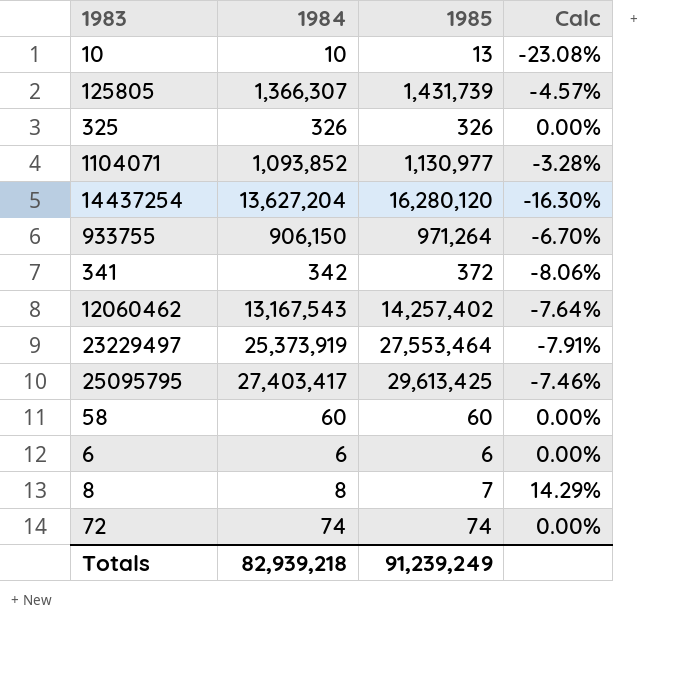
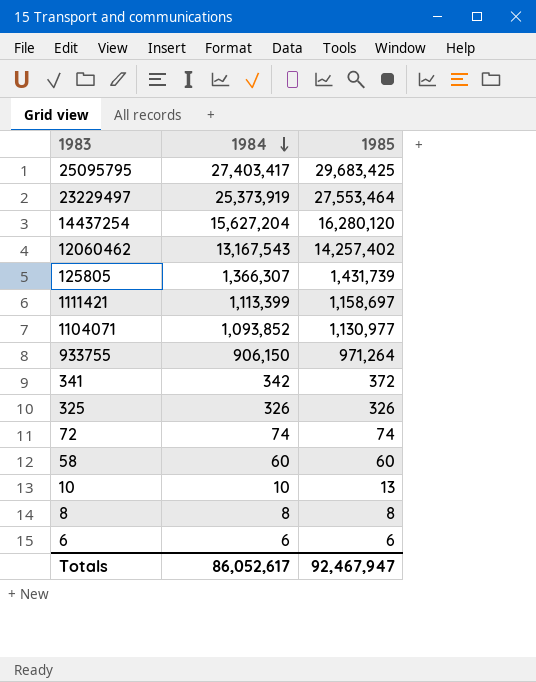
row order: none -> 1984 descending
column Calc | formula: ([1984] - [1985]) / [1985] -> none
25095795 | 1985: 29,613,425 -> 29,683,425
14437254 | 1984: 13,627,204 -> 15,627,204
row 1111421: none -> 1,113,399 | 1,158,697
8 | 1985: 7 -> 8
Totals | 1984: 82,939,218 -> 86,052,617
Totals | 1985: 91,239,249 -> 92,467,947

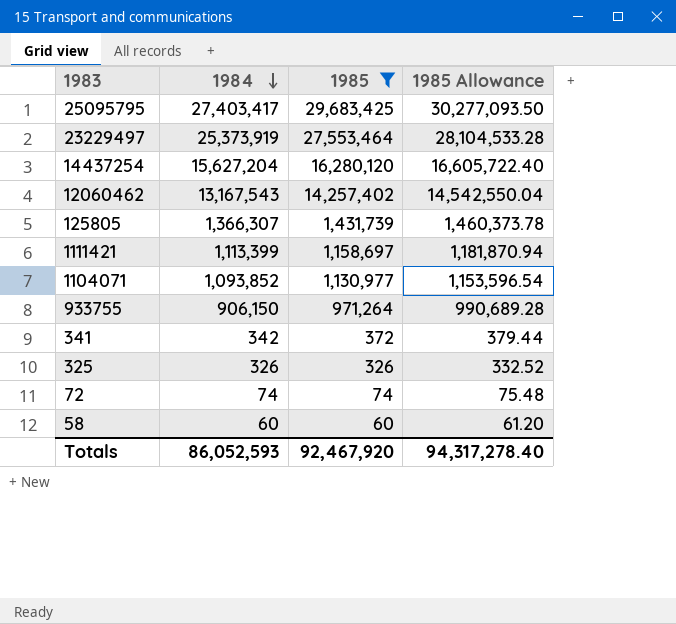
filter: none -> 1985 >= 60
column 1985 Allowance | formula: none -> [1985] * 1.02
Totals | 1984: 86,052,617 -> 86,052,593
Totals | 1985: 92,467,947 -> 92,467,920

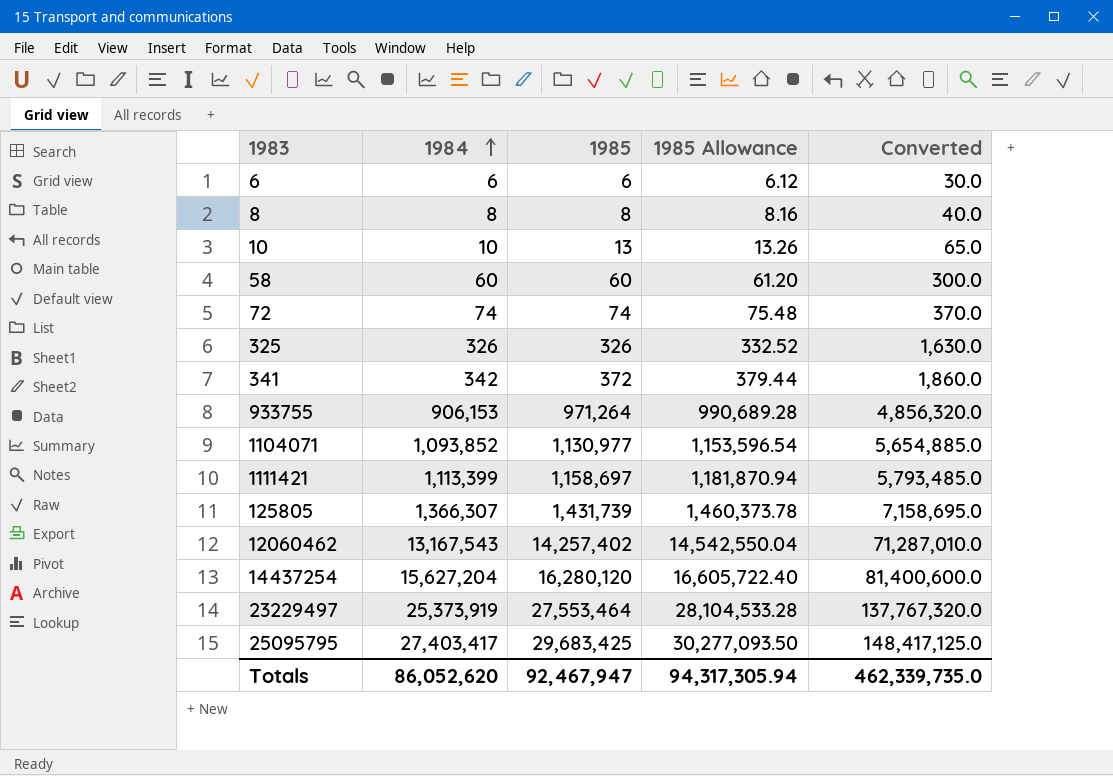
filter: 1985 >= 60 -> none
row order: 1984 descending -> 1984 ascending
column Converted | formula: none -> [1985] * 5
933755 | 1984: 906,150 -> 906,153
Totals | 1984: 86,052,593 -> 86,052,620
Totals | 1985: 92,467,920 -> 92,467,947
Totals | 1985 Allowance: 94,317,278.40 -> 94,317,305.94

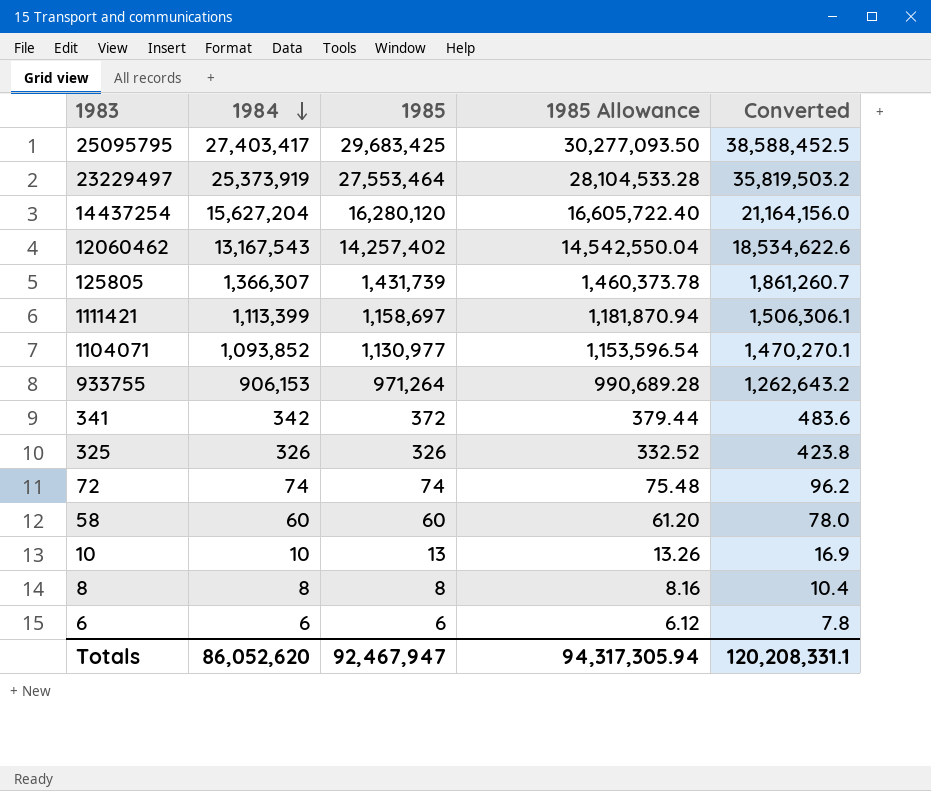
row order: 1984 ascending -> 1984 descending
column Converted | formula: [1985] * 5 -> [1985] * 1.3
Totals | Converted: 462,339,735.0 -> 120,208,331.1

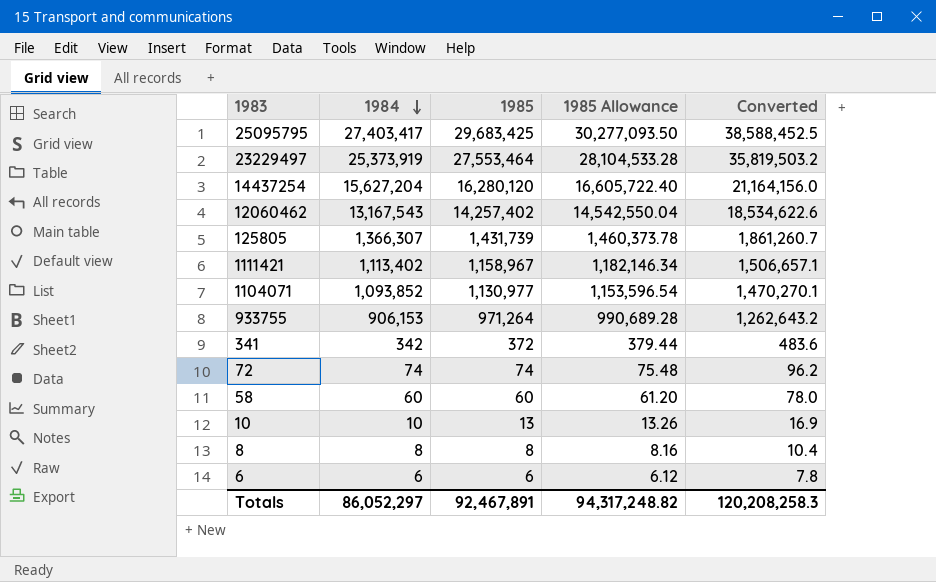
row 325: 326 | 326 | 332.52 | 423.8 -> none
1111421 | 1984: 1,113,399 -> 1,113,402
1111421 | 1985: 1,158,697 -> 1,158,967
1111421 | 1985 Allowance: 1,181,870.94 -> 1,182,146.34
1111421 | Converted: 1,506,306.1 -> 1,506,657.1
Totals | 1984: 86,052,620 -> 86,052,297
Totals | 1985: 92,467,947 -> 92,467,891
Totals | 1985 Allowance: 94,317,305.94 -> 94,317,248.82
Totals | Converted: 120,208,331.1 -> 120,208,258.3

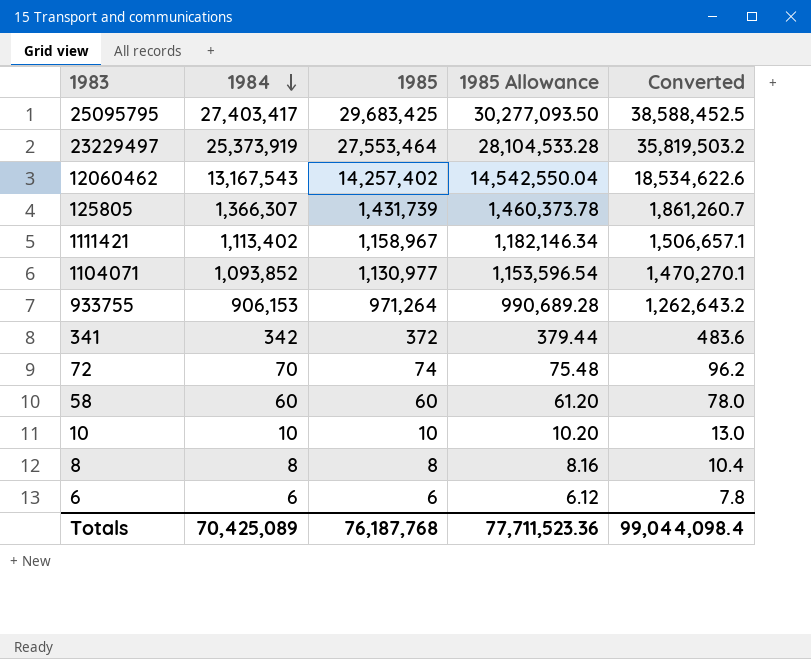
row 14437254: 15,627,204 | 16,280,120 | 16,605,722.40 | 21,164,156.0 -> none
72 | 1984: 74 -> 70
10 | 1985: 13 -> 10
10 | 1985 Allowance: 13.26 -> 10.20
10 | Converted: 16.9 -> 13.0
Totals | 1984: 86,052,297 -> 70,425,089
Totals | 1985: 92,467,891 -> 76,187,768
Totals | 1985 Allowance: 94,317,248.82 -> 77,711,523.36
Totals | Converted: 120,208,258.3 -> 99,044,098.4

